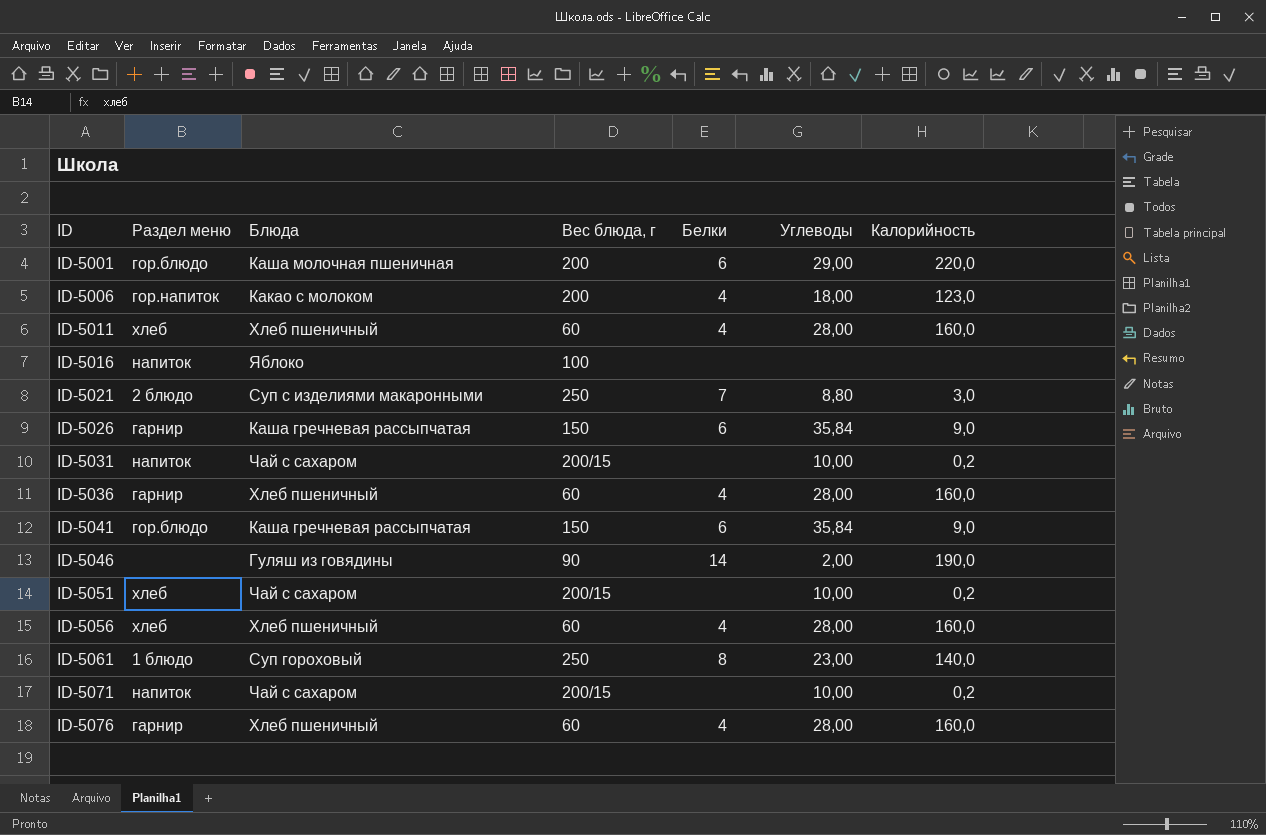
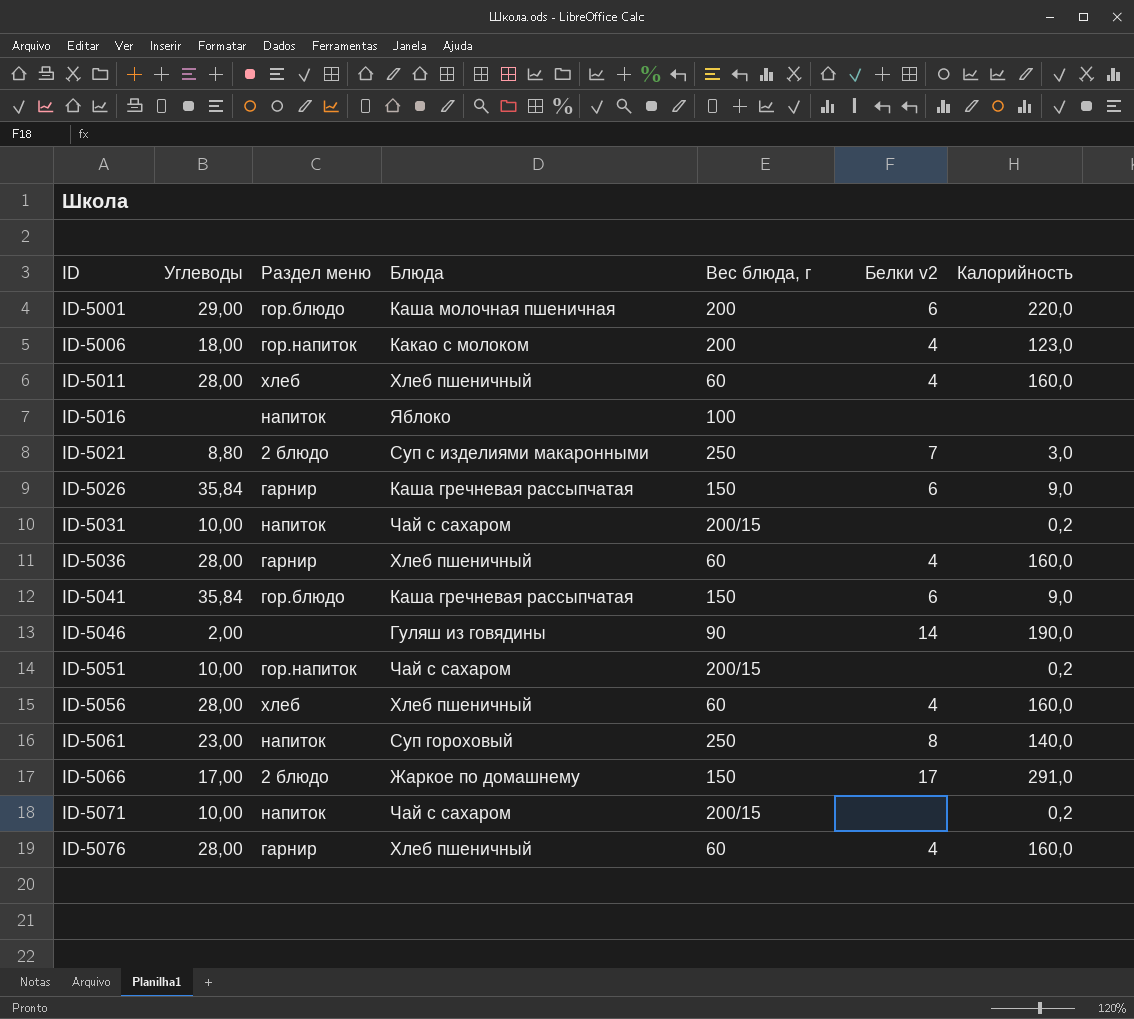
column Углеводы | position: 6 -> 2
column name: Белки -> Белки v2
ID-5051 | Раздел меню: хлеб -> гор.напиток
ID-5061 | Раздел меню: 1 блюдо -> напиток
row ID-5066: none -> 17,00 | 2 блюдо | Жаркое по домашнему | 150 | 17 | 291,0

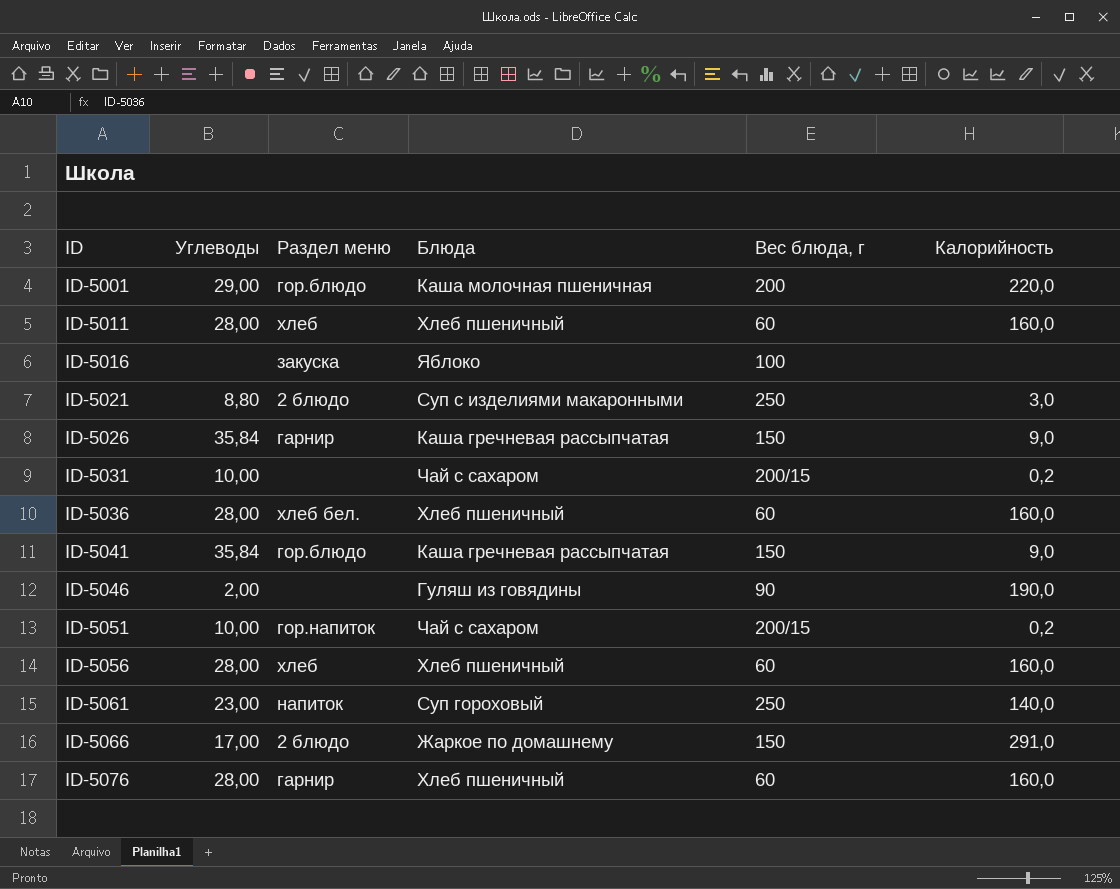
column Белки v2 | position: 6 -> none
row ID-5006: 18,00 | гор.напиток | Какао с молоком | 200 | 4 | 123,0 -> none
row ID-5071: 10,00 | напиток | Чай с сахаром | 200/15 | none | 0,2 -> none
ID-5016 | Раздел меню: напиток -> закуска
ID-5031 | Раздел меню: напиток -> none
ID-5036 | Раздел меню: гарнир -> хлеб бел.

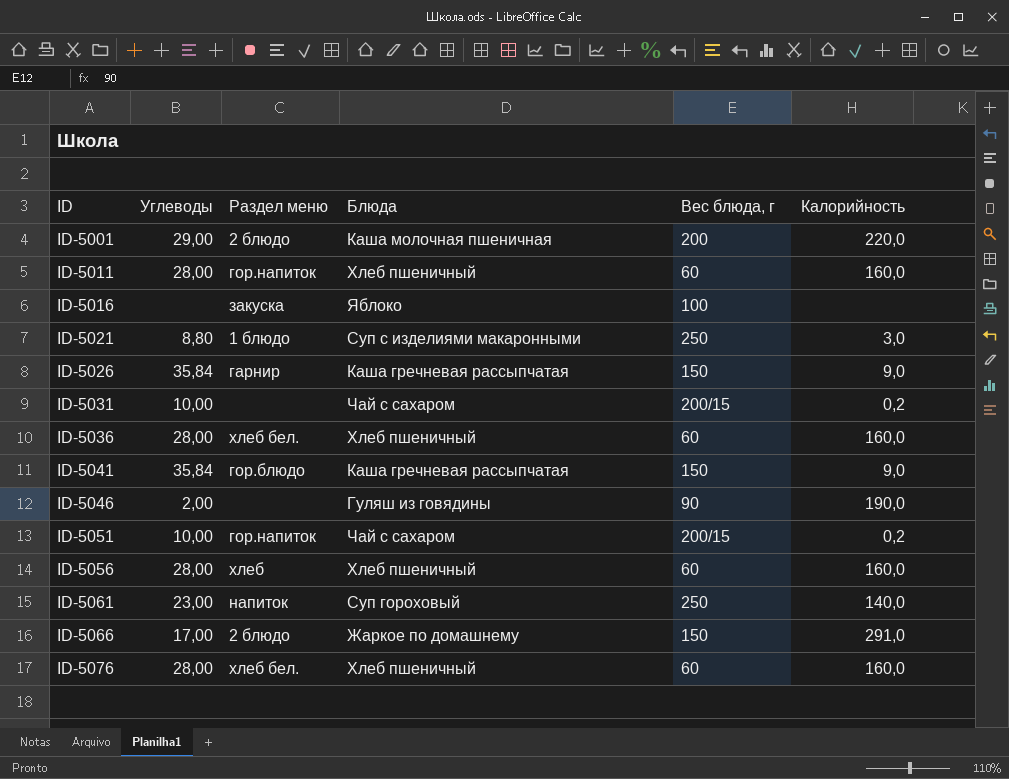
ID-5001 | Раздел меню: гор.блюдо -> 2 блюдо
ID-5011 | Раздел меню: хлеб -> гор.напиток
ID-5021 | Раздел меню: 2 блюдо -> 1 блюдо
ID-5076 | Раздел меню: гарнир -> хлеб бел.

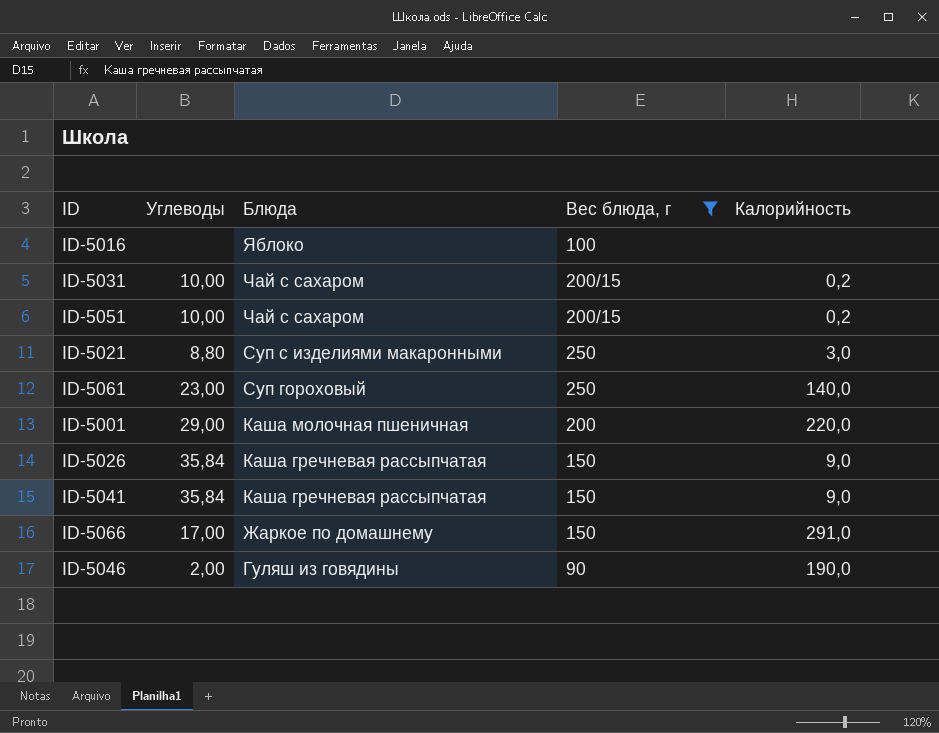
filter: none -> Вес блюда, г != 60
row order: ID ascending -> Блюда descending
column Раздел меню | position: 3 -> none

